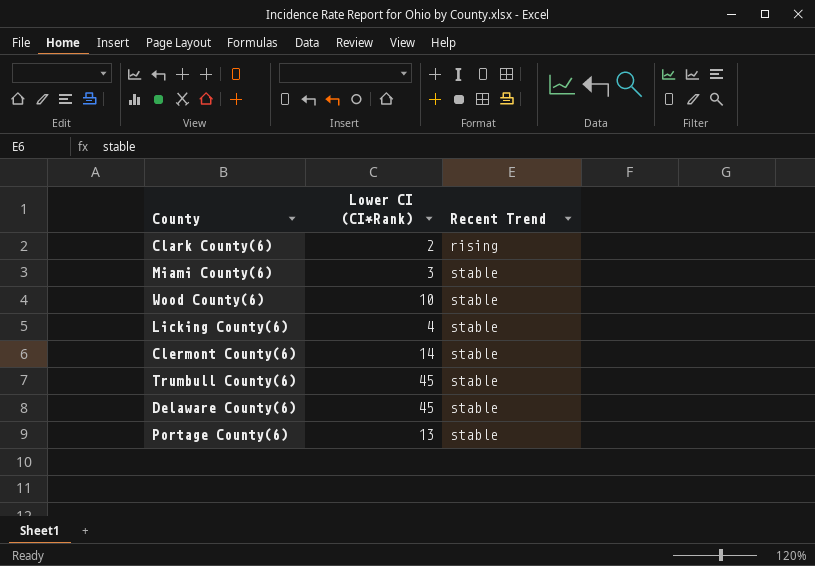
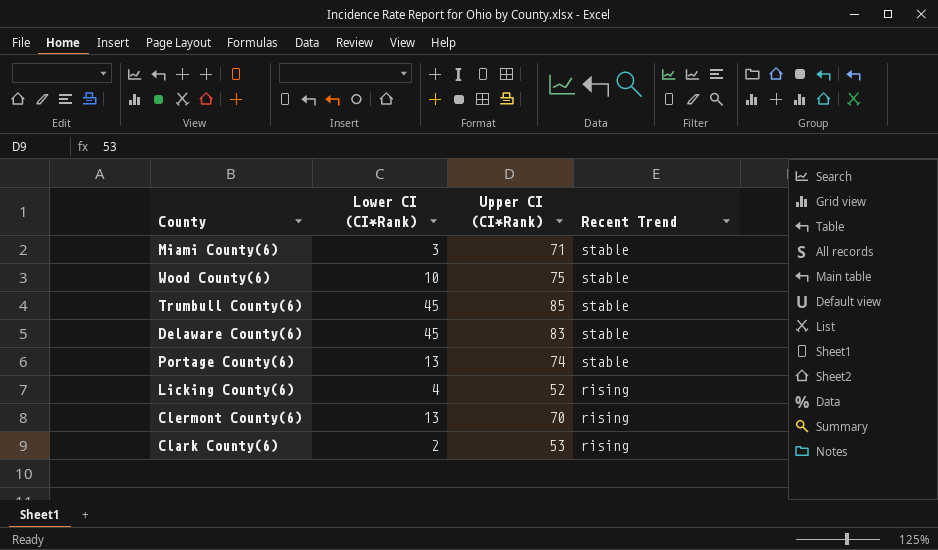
row order: Recent Trend ascending -> Recent Trend descending
column Upper CI (CI*Rank) | position: none -> 3
Licking County(6) | Recent Trend: stable -> rising
Clermont County(6) | Lower CI (CI*Rank): 14 -> 13
Clermont County(6) | Recent Trend: stable -> rising

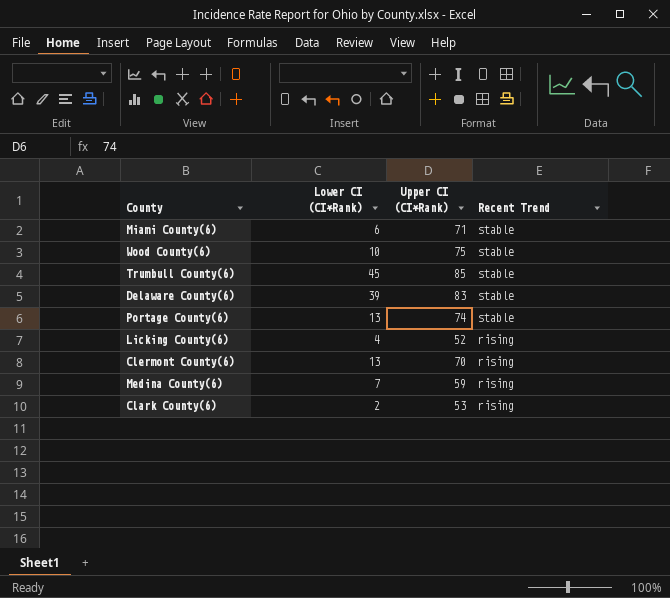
Miami County(6) | Lower CI (CI*Rank): 3 -> 6
Delaware County(6) | Lower CI (CI*Rank): 45 -> 39
row Medina County(6): none -> 7 | 59 | rising

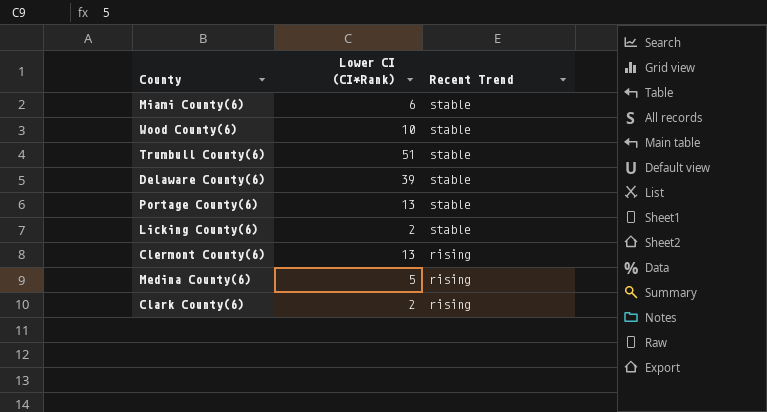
column Upper CI (CI*Rank) | position: 3 -> none
Trumbull County(6) | Lower CI (CI*Rank): 45 -> 51
Licking County(6) | Lower CI (CI*Rank): 4 -> 2
Licking County(6) | Recent Trend: rising -> stable
Medina County(6) | Lower CI (CI*Rank): 7 -> 5

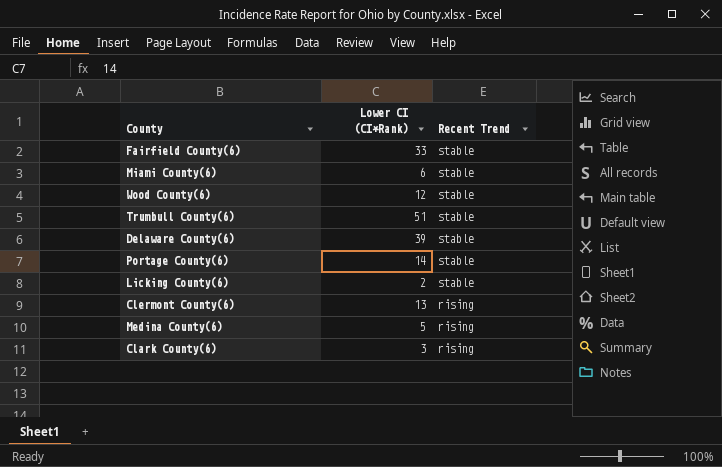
row Fairfield County(6): none -> 33 | stable
Wood County(6) | Lower CI (CI*Rank): 10 -> 12
Portage County(6) | Lower CI (CI*Rank): 13 -> 14
Clark County(6) | Lower CI (CI*Rank): 2 -> 3

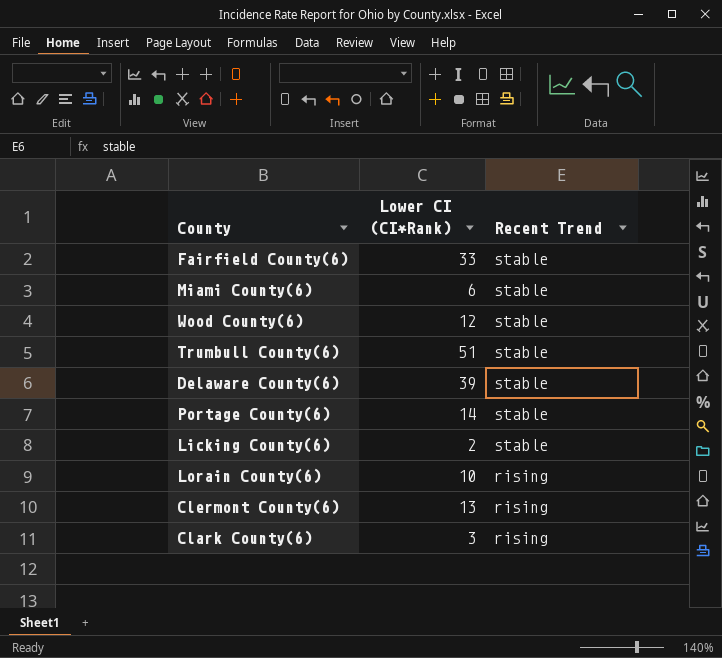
row Medina County(6): 5 | rising -> none
row Lorain County(6): none -> 10 | rising

